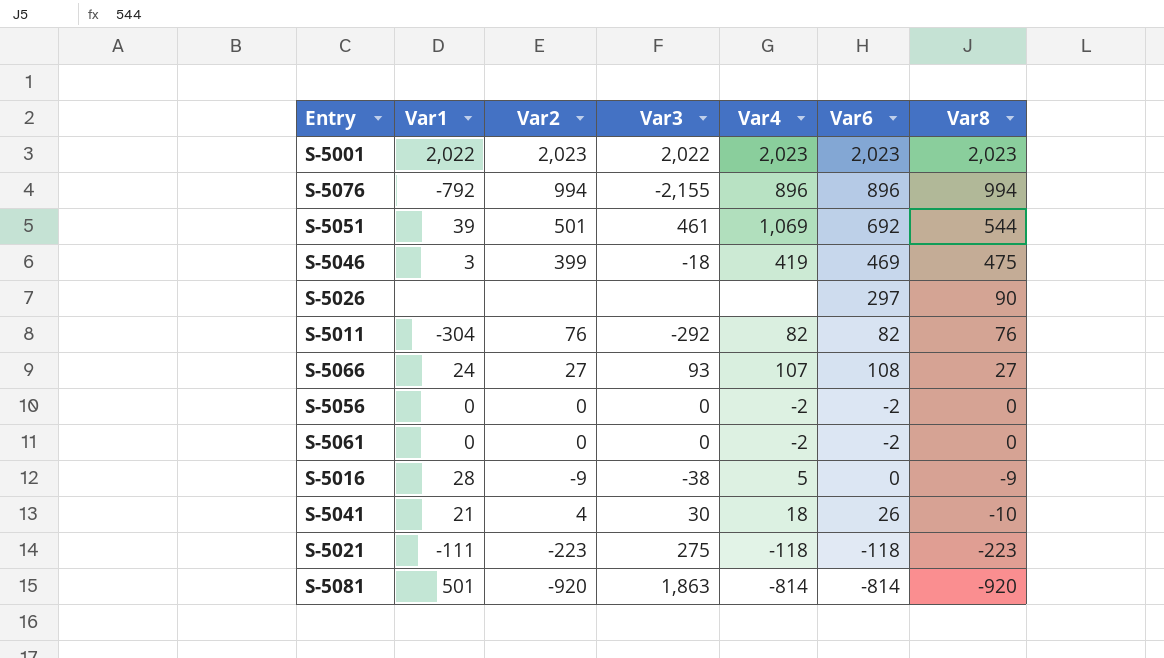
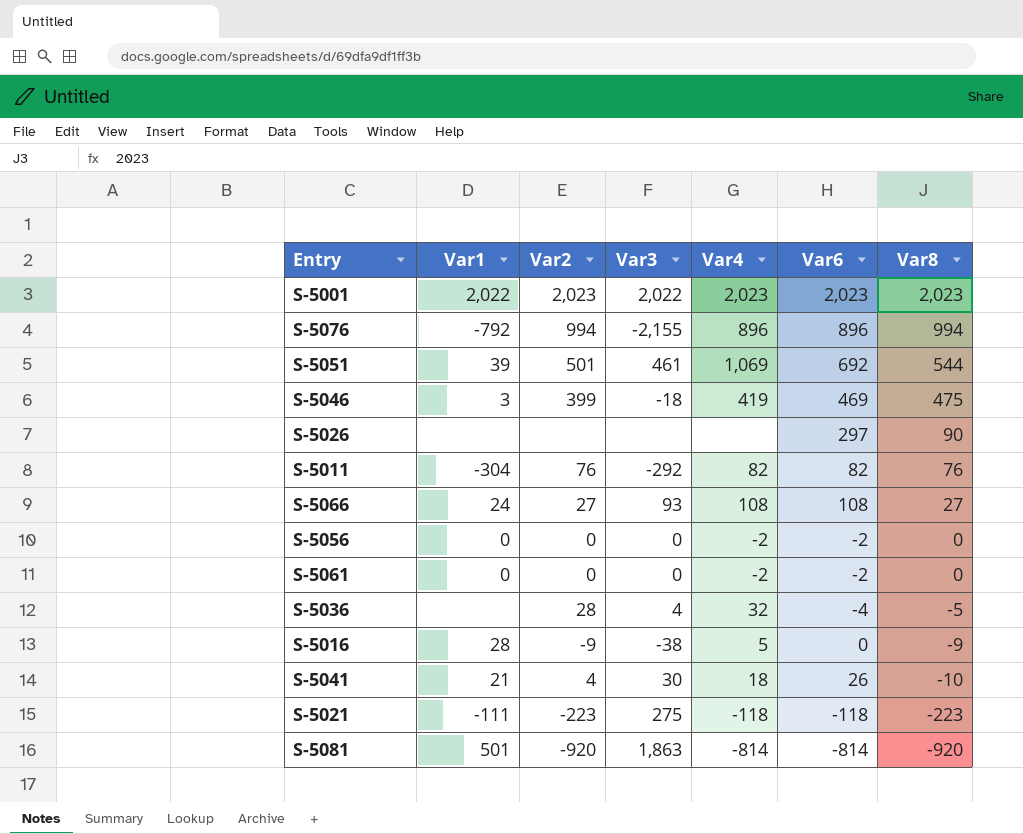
S-5066 | Var4: 107 -> 108
row S-5036: none -> none | 28 | 4 | 32 | -4 | -5

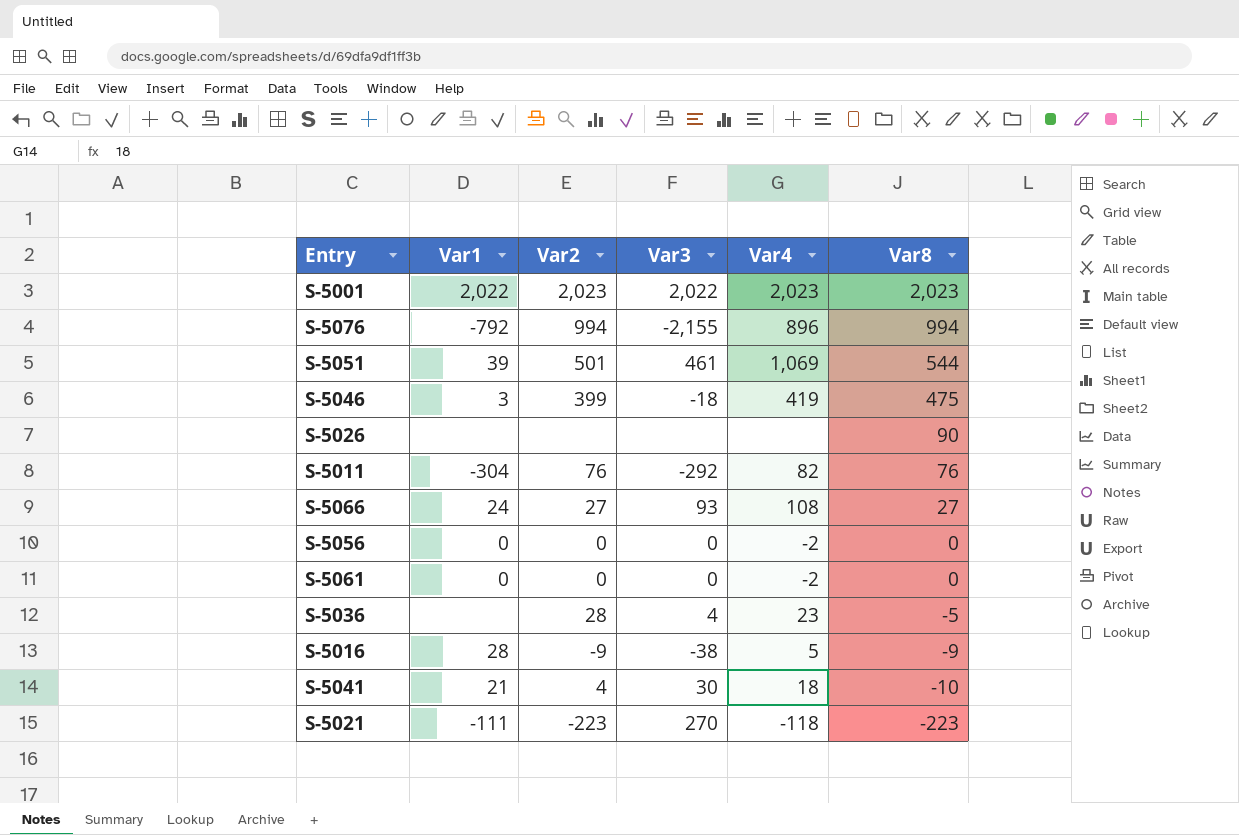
column Var6 | position: 6 -> none
row S-5081: 501 | -920 | 1,863 | -814 | -814 | -920 -> none
S-5036 | Var4: 32 -> 23
S-5021 | Var3: 275 -> 270

